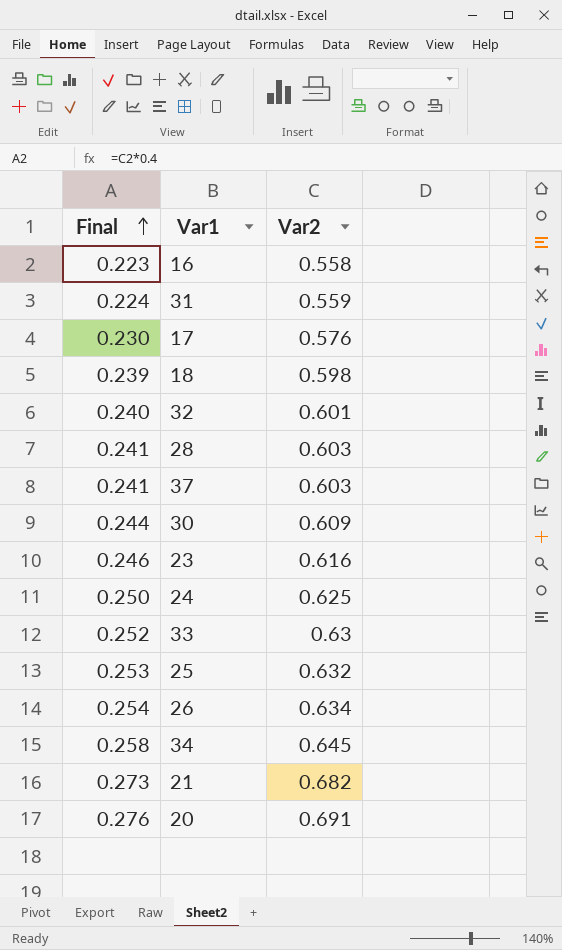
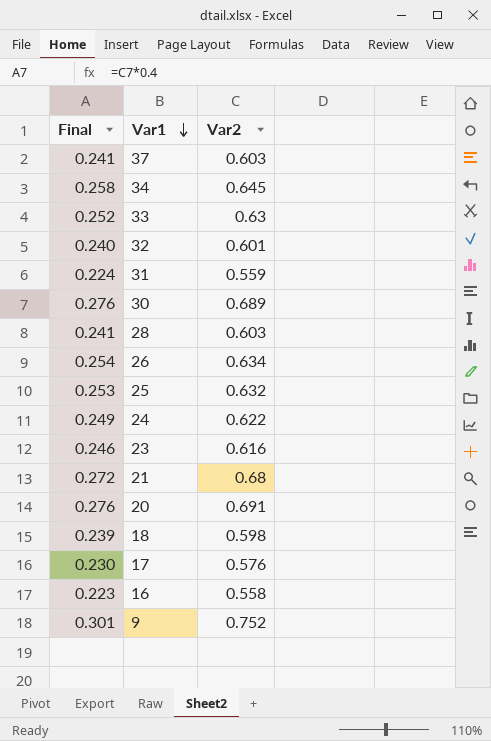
row order: Final ascending -> Var1 descending
30 | Final: 0.244 -> 0.276
30 | Var2: 0.609 -> 0.689
24 | Final: 0.250 -> 0.249
24 | Var2: 0.625 -> 0.622
21 | Final: 0.273 -> 0.272
21 | Var2: 0.682 -> 0.68
row 9: none -> 0.301 | 0.752

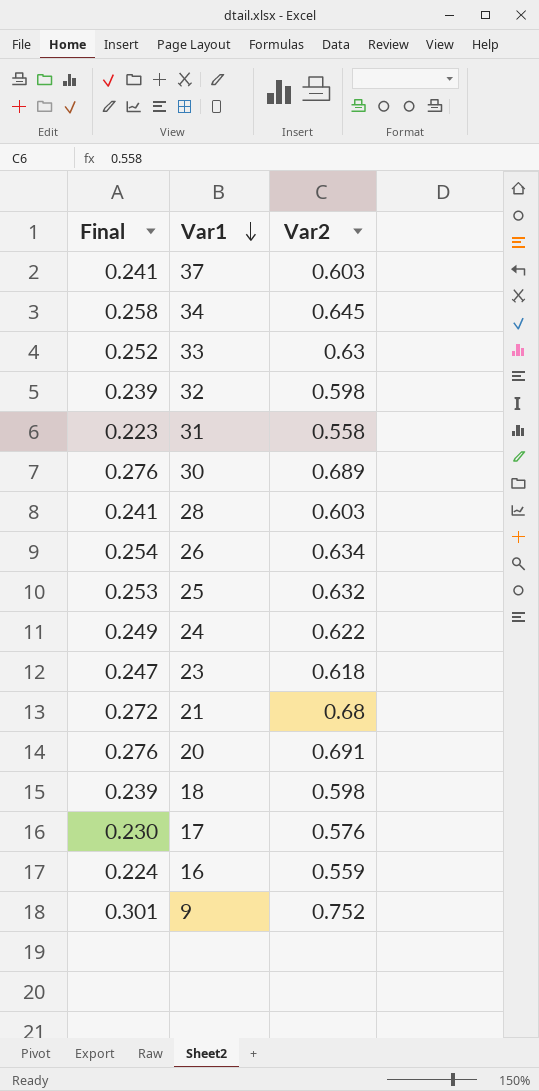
32 | Final: 0.240 -> 0.239
32 | Var2: 0.601 -> 0.598
31 | Final: 0.224 -> 0.223
31 | Var2: 0.559 -> 0.558
23 | Final: 0.246 -> 0.247
23 | Var2: 0.616 -> 0.618
16 | Final: 0.223 -> 0.224
16 | Var2: 0.558 -> 0.559

